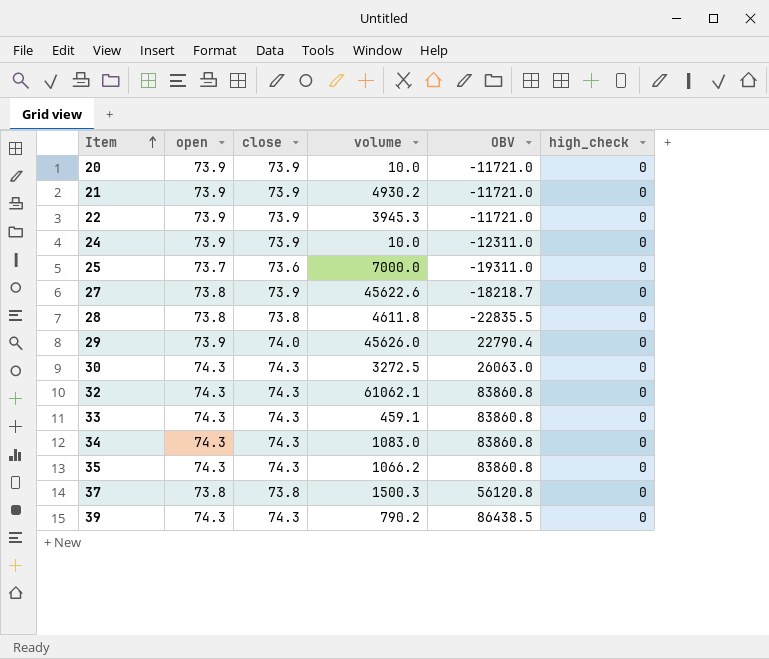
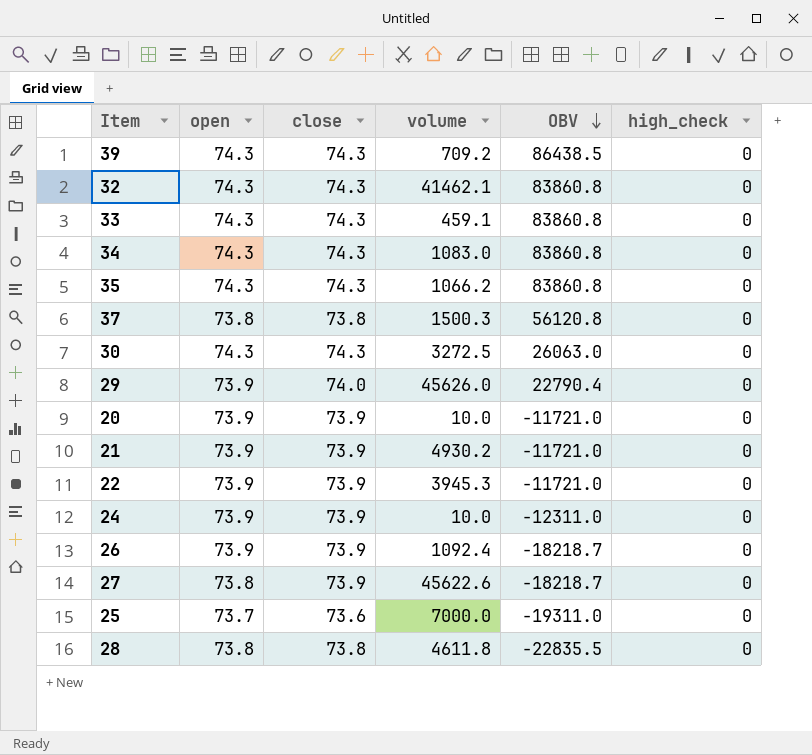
row order: Item ascending -> OBV descending
39 | volume: 790.2 -> 709.2
32 | volume: 61062.1 -> 41462.1
row 26: none -> 73.9 | 73.9 | 1092.4 | -18218.7 | 0

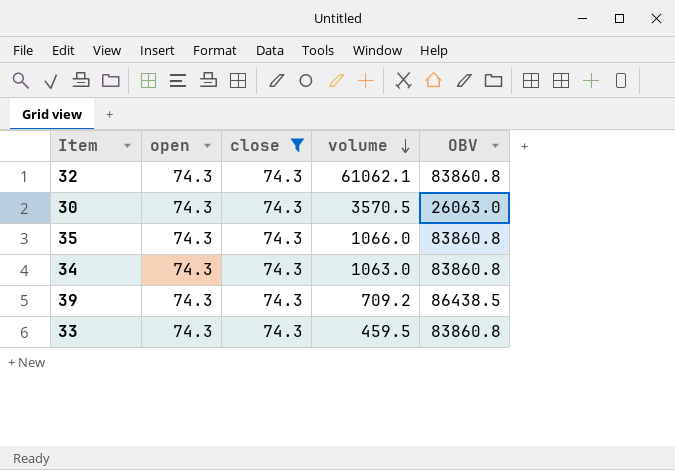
filter: none -> close = 74.3
row order: OBV descending -> volume descending
column high_check | position: 6 -> none
32 | volume: 41462.1 -> 61062.1
30 | volume: 3272.5 -> 3570.5
35 | volume: 1066.2 -> 1066.0
34 | volume: 1083.0 -> 1063.0
33 | volume: 459.1 -> 459.5

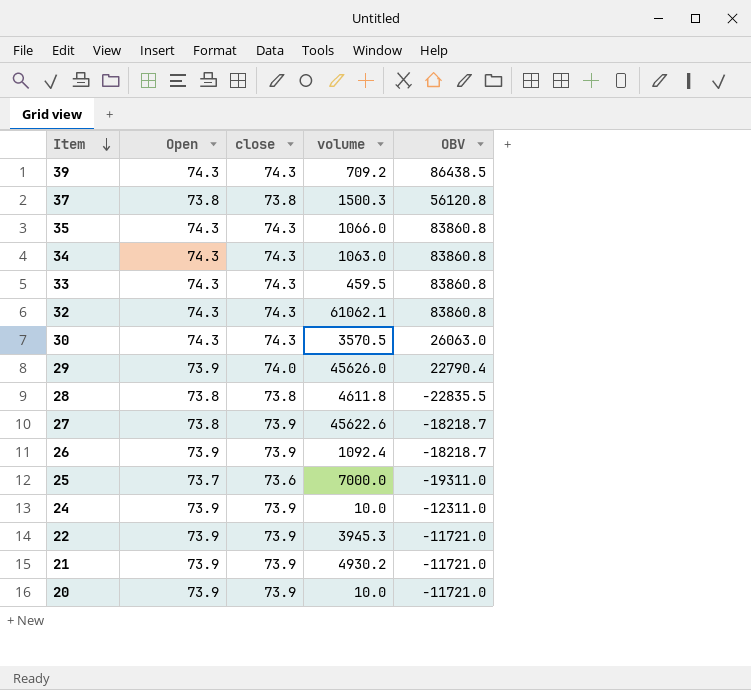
filter: close = 74.3 -> none
row order: volume descending -> Item descending
column name: open -> Open

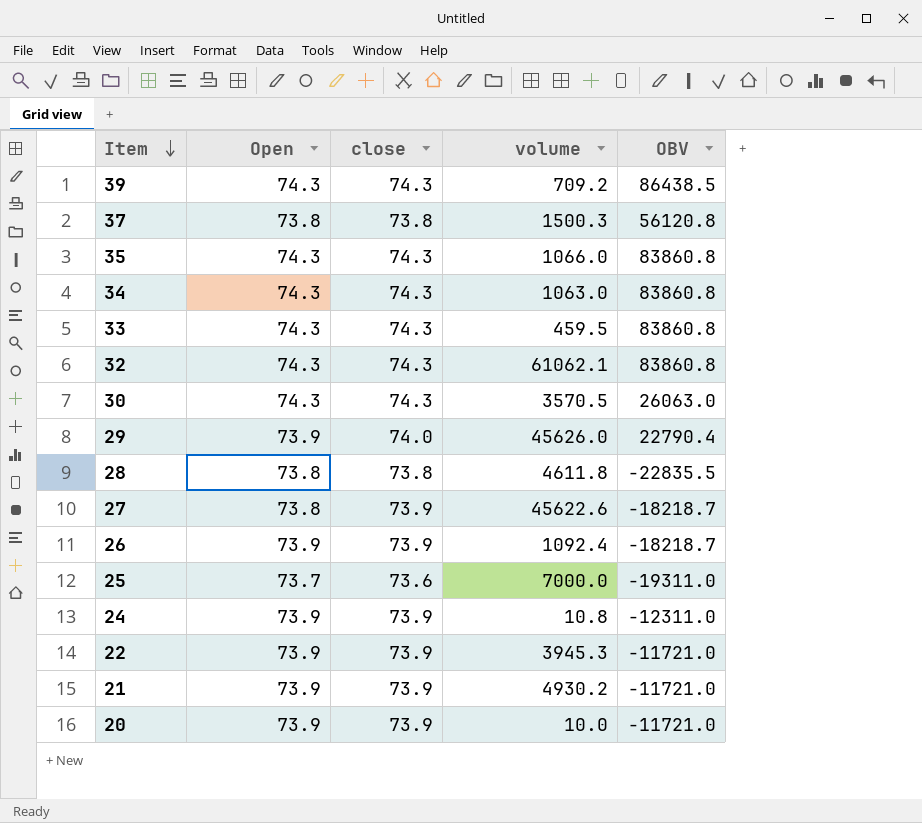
24 | volume: 10.0 -> 10.8

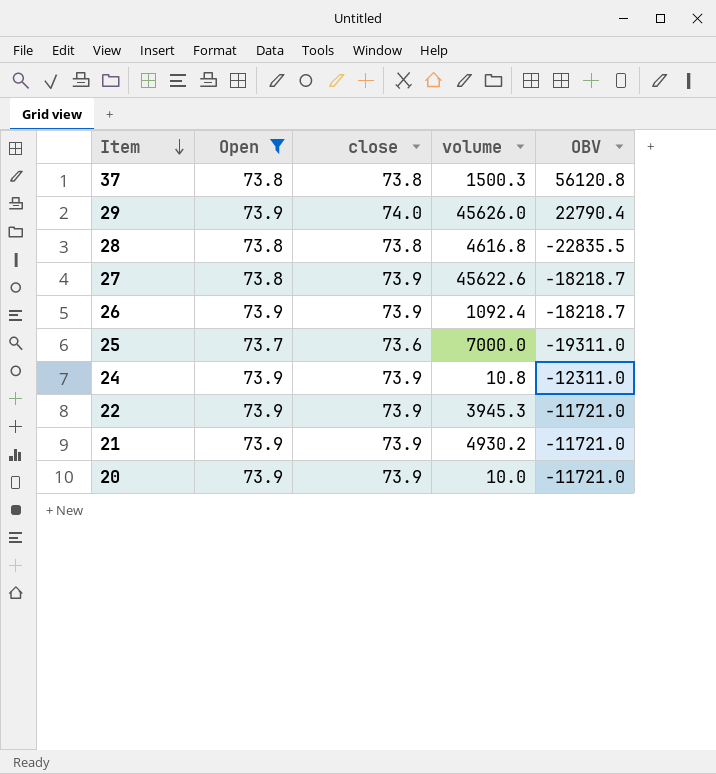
filter: none -> Open != 74.3
28 | volume: 4611.8 -> 4616.8

